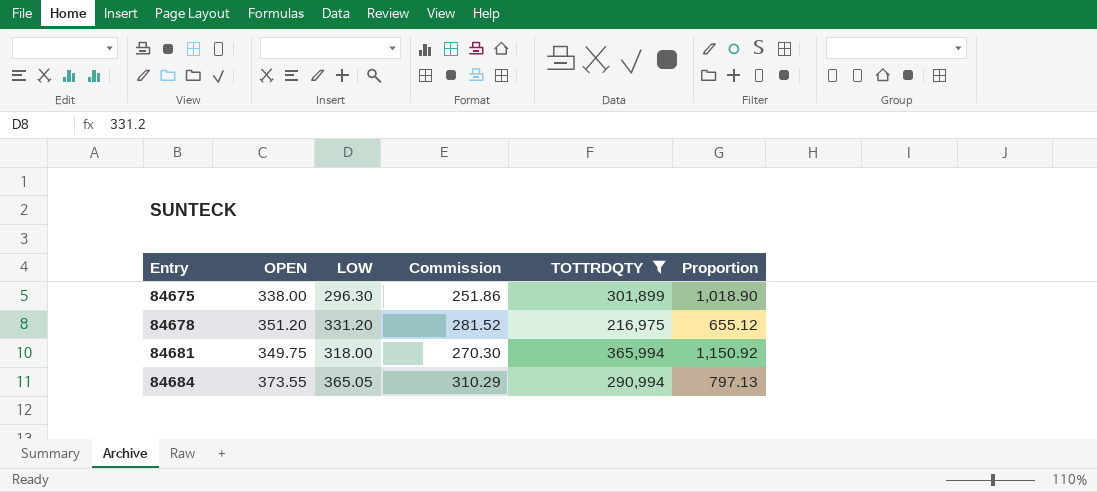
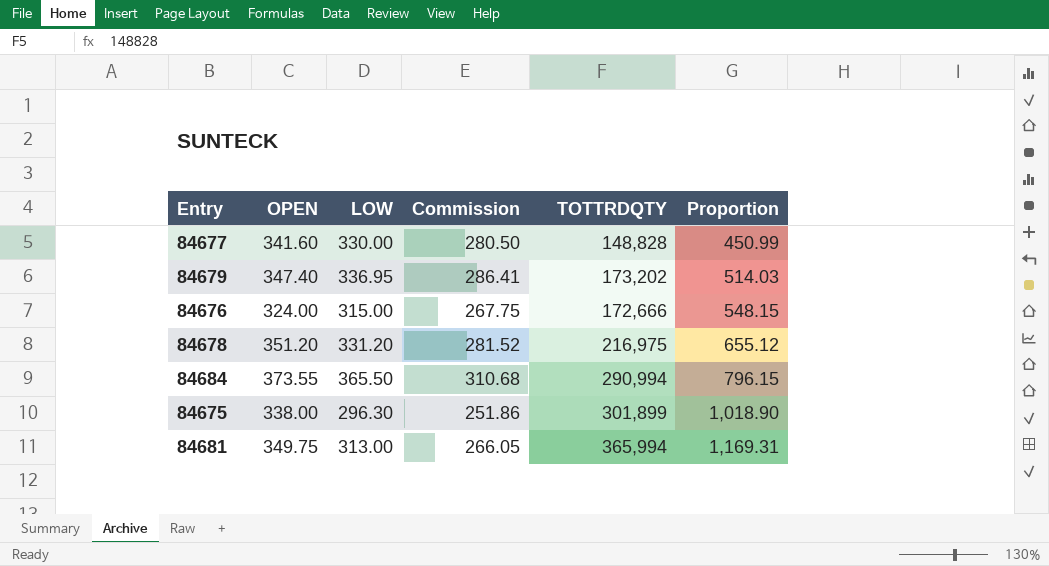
filter: TOTTRDQTY >= 216,975 -> none
row order: Entry ascending -> Proportion ascending
84684 | LOW: 365.05 -> 365.50
84684 | Commission: 310.29 -> 310.68
84684 | Proportion: 797.13 -> 796.15
84681 | LOW: 318.00 -> 313.00
84681 | Commission: 270.30 -> 266.05
84681 | Proportion: 1,150.92 -> 1,169.31

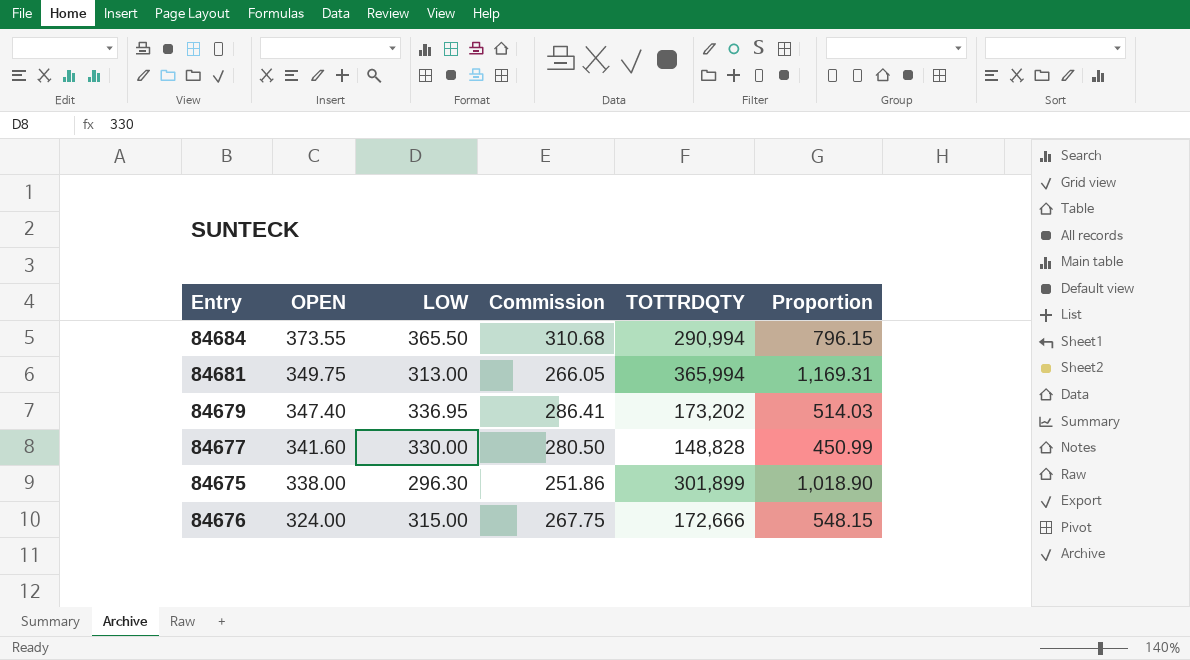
row order: Proportion ascending -> OPEN descending
row 84678: 351.20 | 331.20 | 281.52 | 216,975 | 655.12 -> none

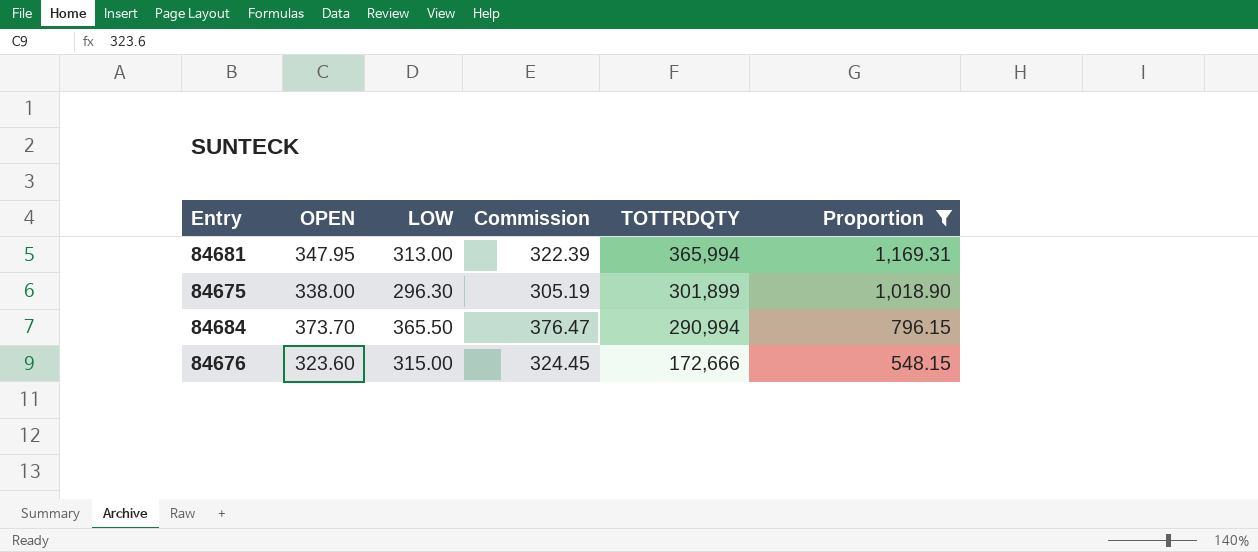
filter: none -> Proportion >= 548.15
row order: OPEN descending -> TOTTRDQTY descending
column Commission | formula: [LOW] * 0.85 -> [LOW] * 1.03
84681 | OPEN: 349.75 -> 347.95
84684 | OPEN: 373.55 -> 373.70
84676 | OPEN: 324.00 -> 323.60

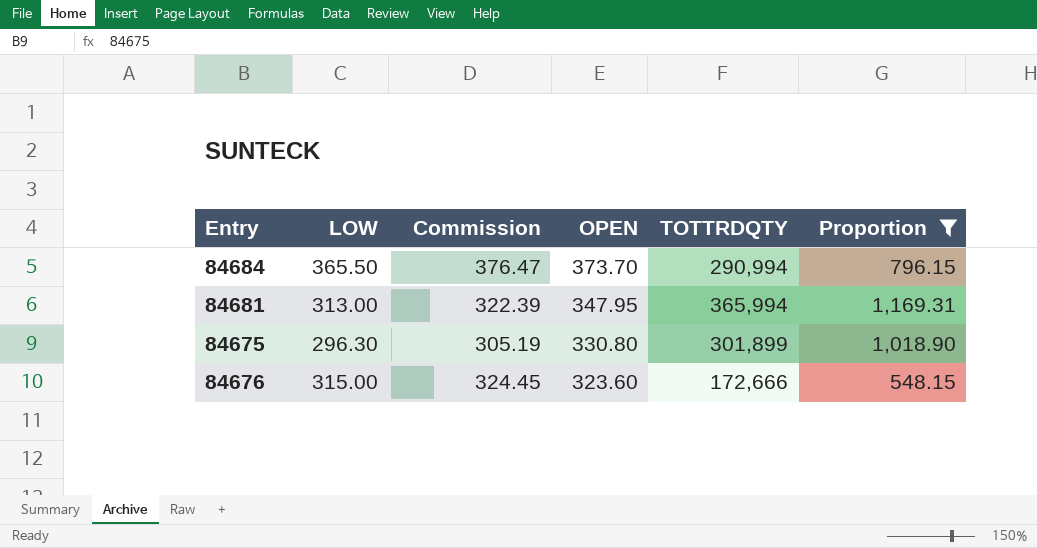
row order: TOTTRDQTY descending -> OPEN descending
column OPEN | position: 2 -> 4
84675 | OPEN: 338.00 -> 330.80

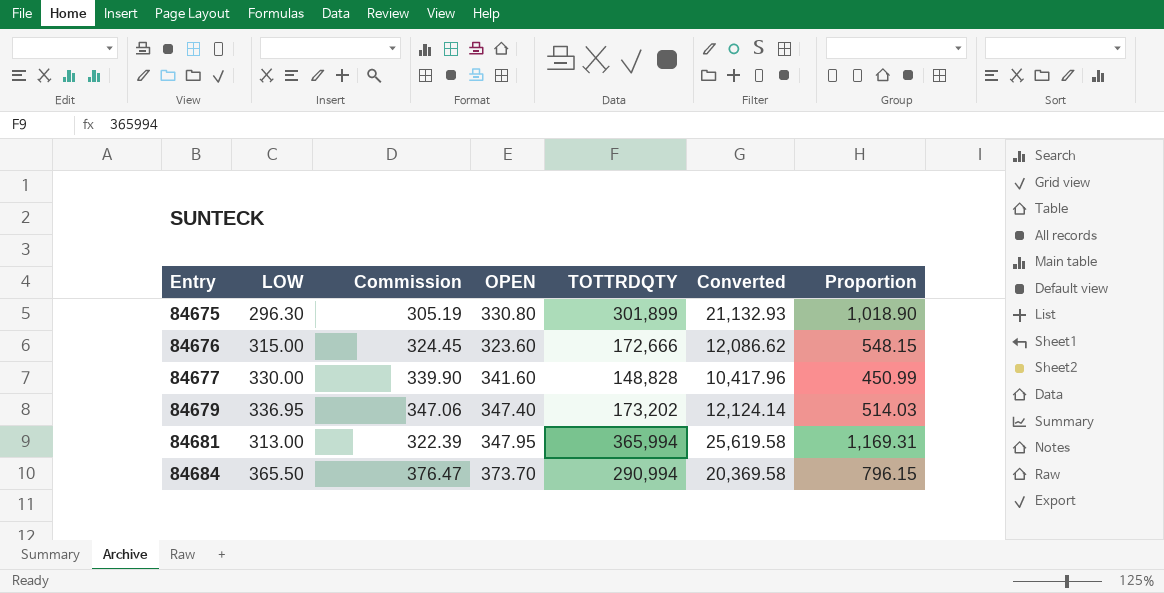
filter: Proportion >= 548.15 -> none
row order: OPEN descending -> Entry ascending
column Converted | formula: none -> [TOTTRDQTY] * 0.07

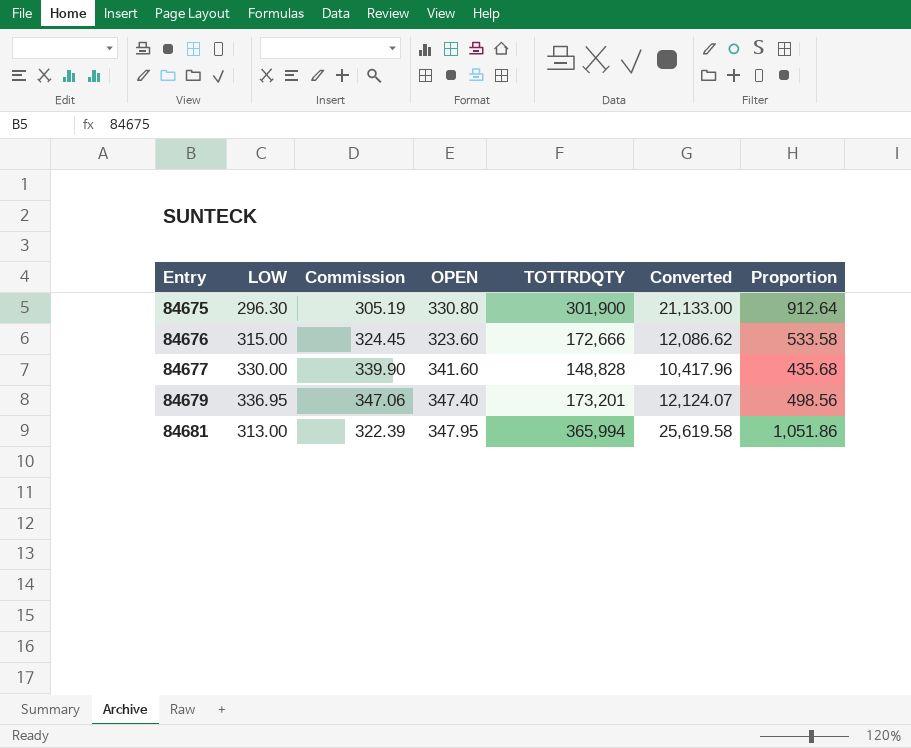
column Proportion | formula: [TOTTRDQTY] / [LOW] -> [TOTTRDQTY] / [OPEN]
row 84684: 365.50 | 376.47 | 373.70 | 290,994 | 20,369.58 | 796.15 -> none
84675 | TOTTRDQTY: 301,899 -> 301,900
84675 | Converted: 21,132.93 -> 21,133.00
84679 | TOTTRDQTY: 173,202 -> 173,201
84679 | Converted: 12,124.14 -> 12,124.07

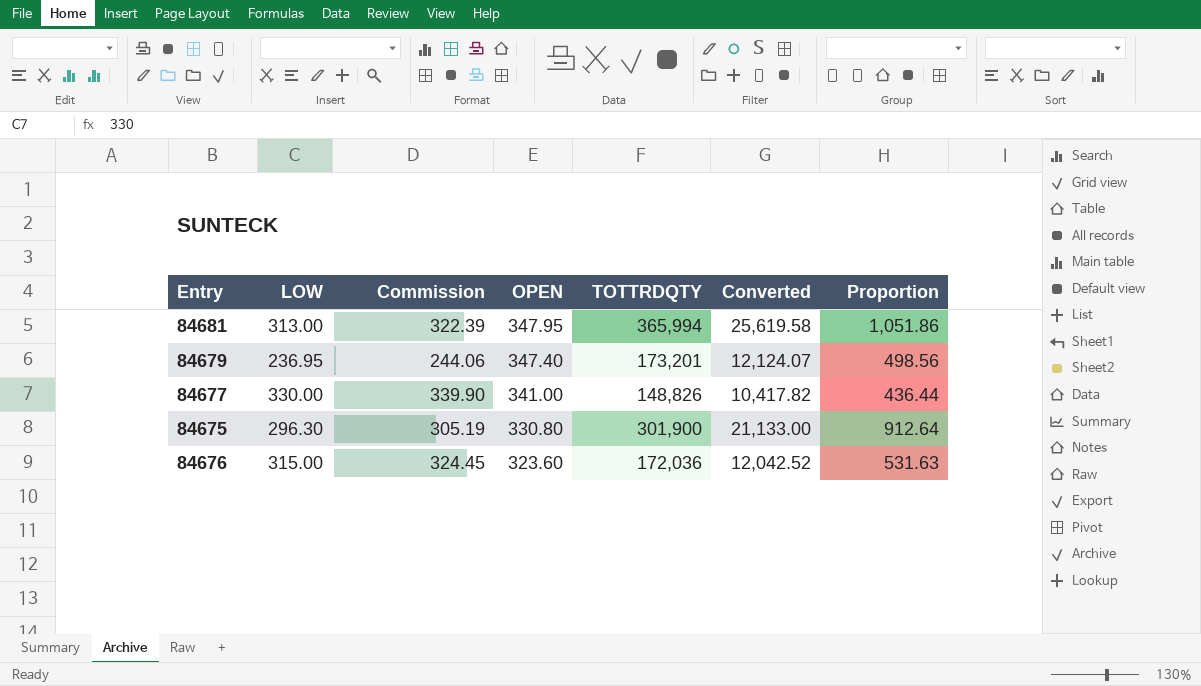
row order: Entry ascending -> OPEN descending
84679 | LOW: 336.95 -> 236.95
84679 | Commission: 347.06 -> 244.06
84677 | OPEN: 341.60 -> 341.00
84677 | TOTTRDQTY: 148,828 -> 148,826
84677 | Converted: 10,417.96 -> 10,417.82
84677 | Proportion: 435.68 -> 436.44
84676 | TOTTRDQTY: 172,666 -> 172,036
84676 | Converted: 12,086.62 -> 12,042.52
84676 | Proportion: 533.58 -> 531.63

